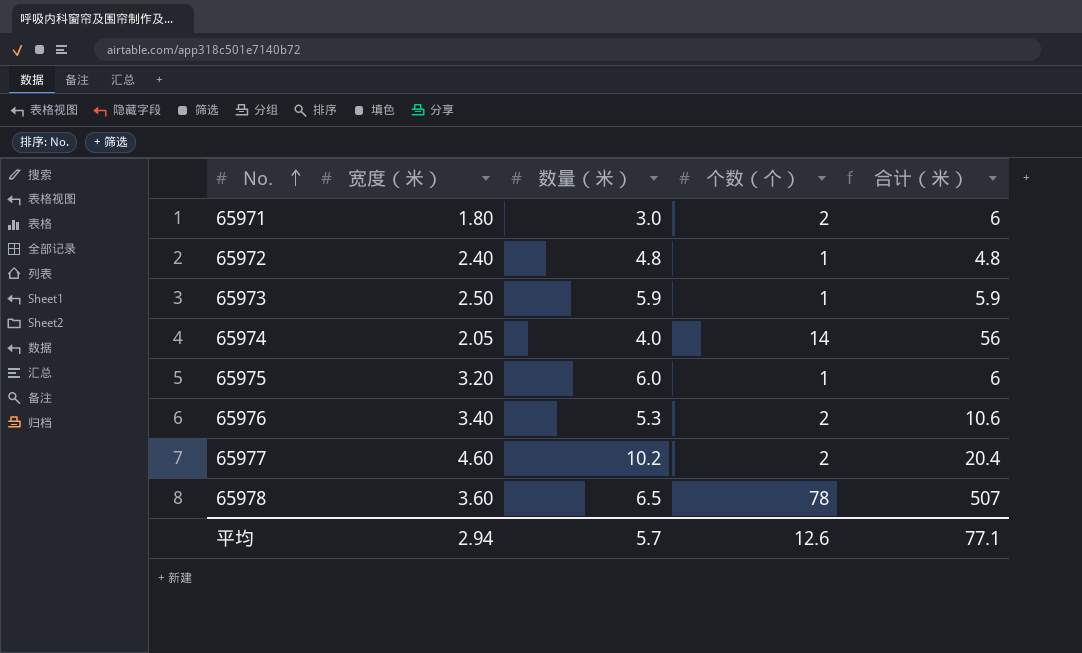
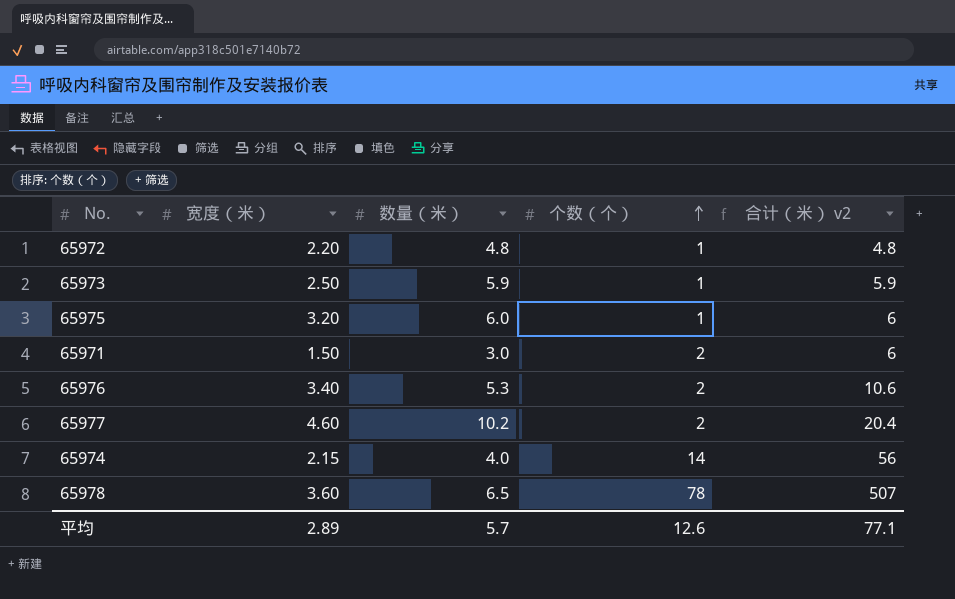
row order: No. ascending -> 个数（个） ascending
column name: 合计（米） -> 合计（米） v2
65972 | 宽度（米）: 2.40 -> 2.20
65971 | 宽度（米）: 1.80 -> 1.50
65974 | 宽度（米）: 2.05 -> 2.15
平均 | 宽度（米）: 2.94 -> 2.89

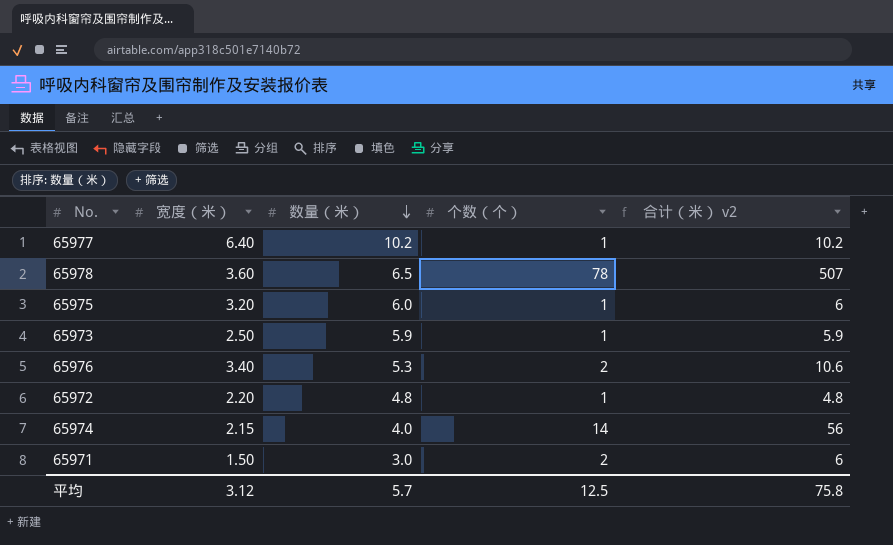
row order: 个数（个） ascending -> 数量（米） descending
65977 | 宽度（米）: 4.60 -> 6.40
65977 | 个数（个）: 2 -> 1
65977 | 合计（米） v2: 20.4 -> 10.2
平均 | 宽度（米）: 2.89 -> 3.12
平均 | 个数（个）: 12.6 -> 12.5
平均 | 合计（米） v2: 77.1 -> 75.8

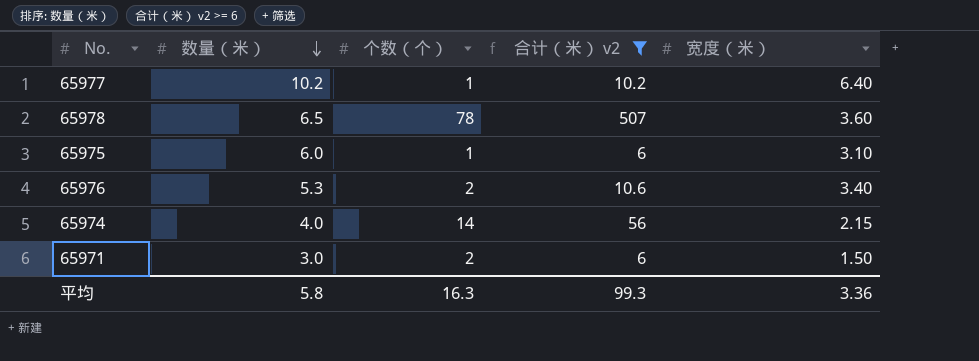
filter: none -> 合计（米） v2 >= 6
column 宽度（米） | position: 2 -> 5
65975 | 宽度（米）: 3.20 -> 3.10
平均 | 数量（米）: 5.7 -> 5.8
平均 | 个数（个）: 12.5 -> 16.3
平均 | 合计（米） v2: 75.8 -> 99.3
平均 | 宽度（米）: 3.12 -> 3.36

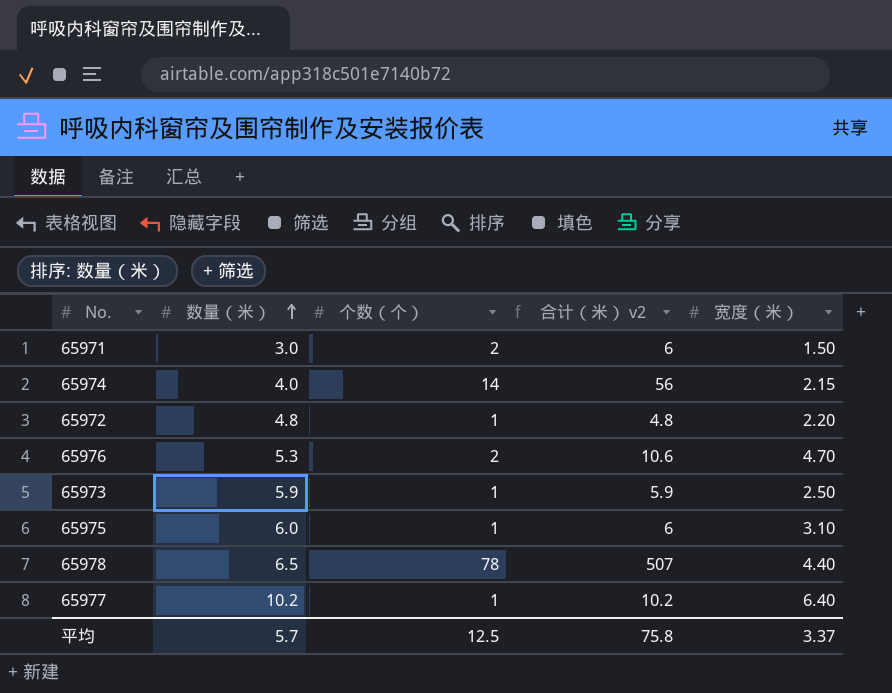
filter: 合计（米） v2 >= 6 -> none
row order: 数量（米） descending -> 数量（米） ascending
65976 | 宽度（米）: 3.40 -> 4.70
65978 | 宽度（米）: 3.60 -> 4.40
平均 | 数量（米）: 5.8 -> 5.7
平均 | 个数（个）: 16.3 -> 12.5
平均 | 合计（米） v2: 99.3 -> 75.8
平均 | 宽度（米）: 3.36 -> 3.37

